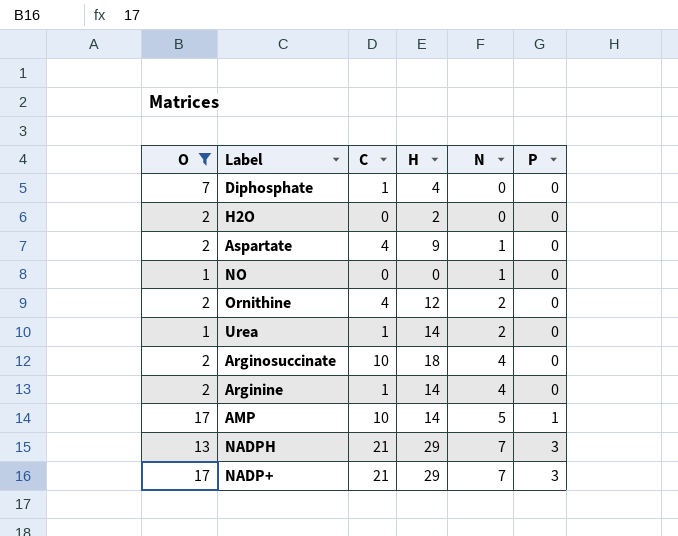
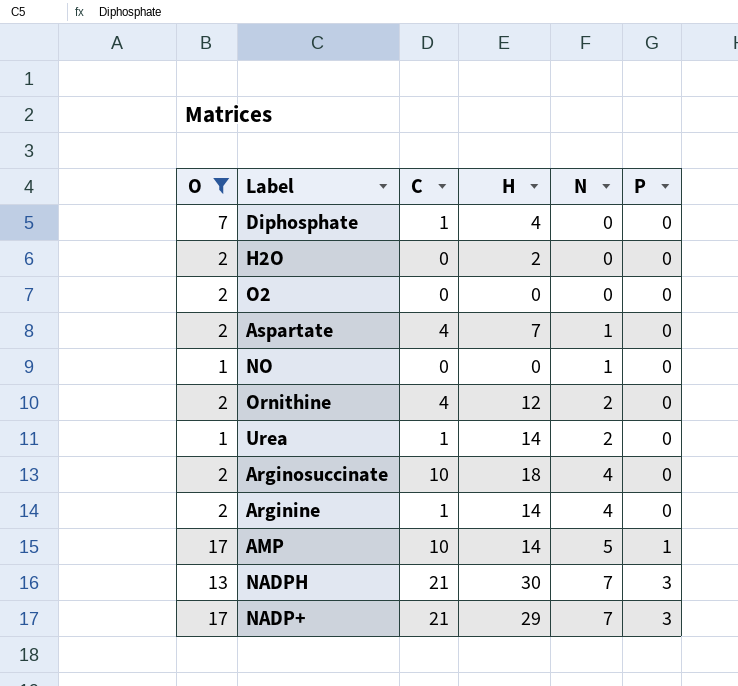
row O2: none -> 2 | 0 | 0 | 0 | 0
Aspartate | H: 9 -> 7
NADPH | H: 29 -> 30

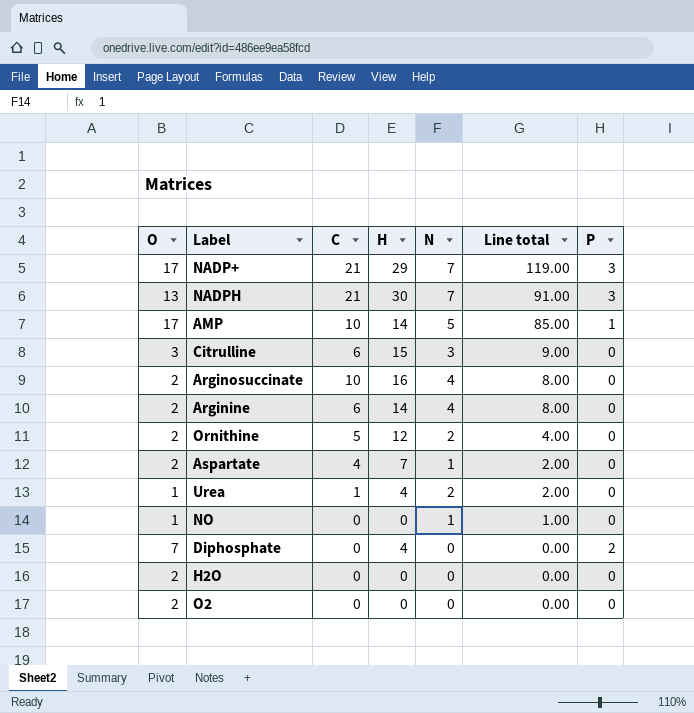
filter: O != 3 -> none
row order: N ascending -> Line total descending
column Line total | formula: none -> [O] * [N]
Arginosuccinate | H: 18 -> 16
Arginine | C: 1 -> 6
Ornithine | C: 4 -> 5
Urea | H: 14 -> 4
Diphosphate | C: 1 -> 0
Diphosphate | P: 0 -> 2
H2O | H: 2 -> 0

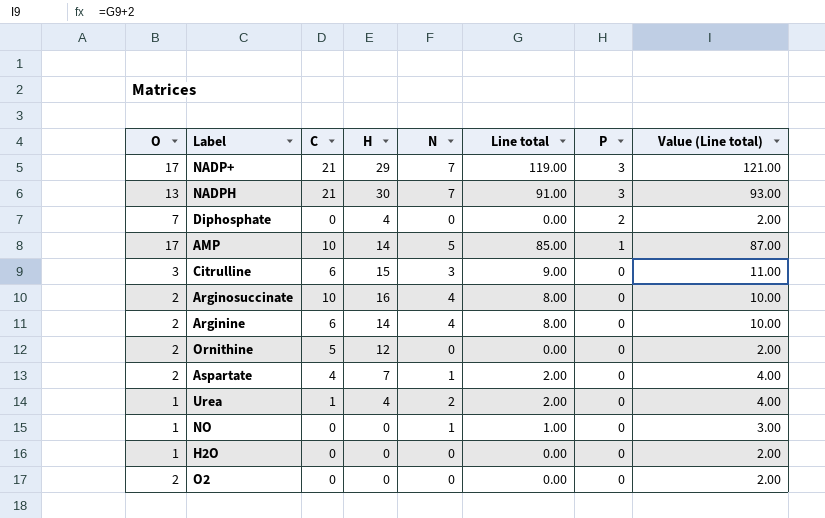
row order: Line total descending -> P descending
column Value (Line total) | formula: none -> [Line total] + 2
Ornithine | N: 2 -> 0
Ornithine | Line total: 4.00 -> 0.00
H2O | O: 2 -> 1

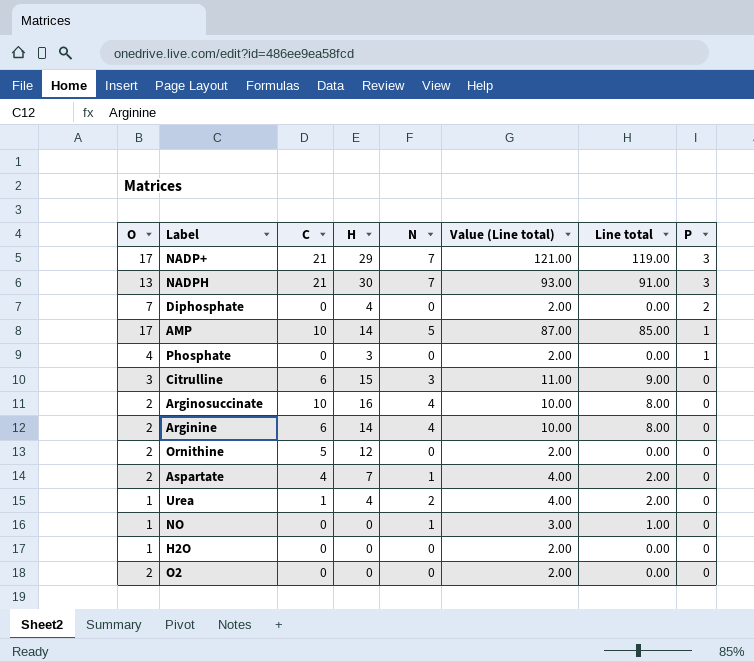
column Value (Line total) | position: 8 -> 6
row Phosphate: none -> 4 | 0 | 3 | 0 | 2.00 | 0.00 | 1

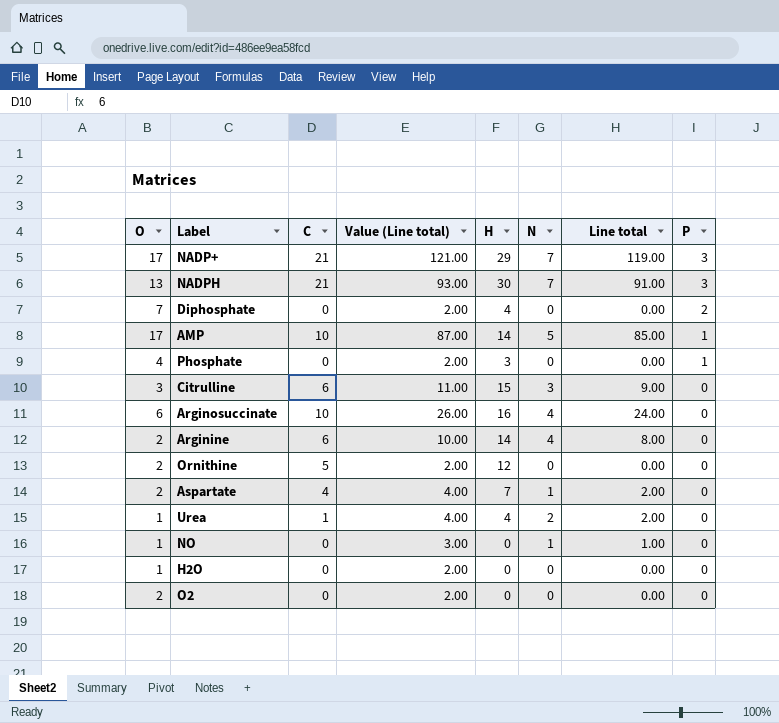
column Value (Line total) | position: 6 -> 4
Arginosuccinate | O: 2 -> 6
Arginosuccinate | Value (Line total): 10.00 -> 26.00
Arginosuccinate | Line total: 8.00 -> 24.00

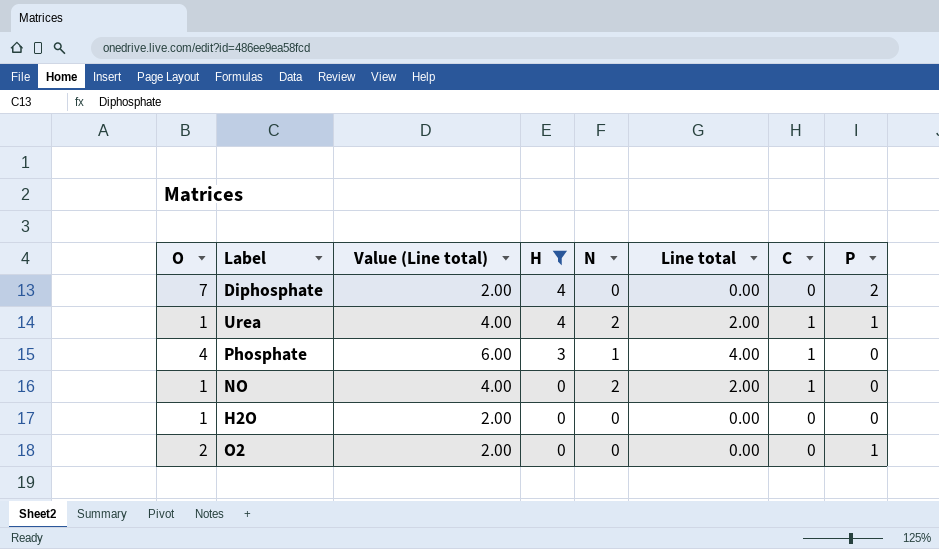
filter: none -> H <= 4
row order: P descending -> H descending
column C | position: 3 -> 7
Urea | P: 0 -> 1
Phosphate | Value (Line total): 2.00 -> 6.00
Phosphate | N: 0 -> 1
Phosphate | Line total: 0.00 -> 4.00
Phosphate | C: 0 -> 1
Phosphate | P: 1 -> 0
NO | Value (Line total): 3.00 -> 4.00
NO | N: 1 -> 2
NO | Line total: 1.00 -> 2.00
NO | C: 0 -> 1
O2 | P: 0 -> 1

